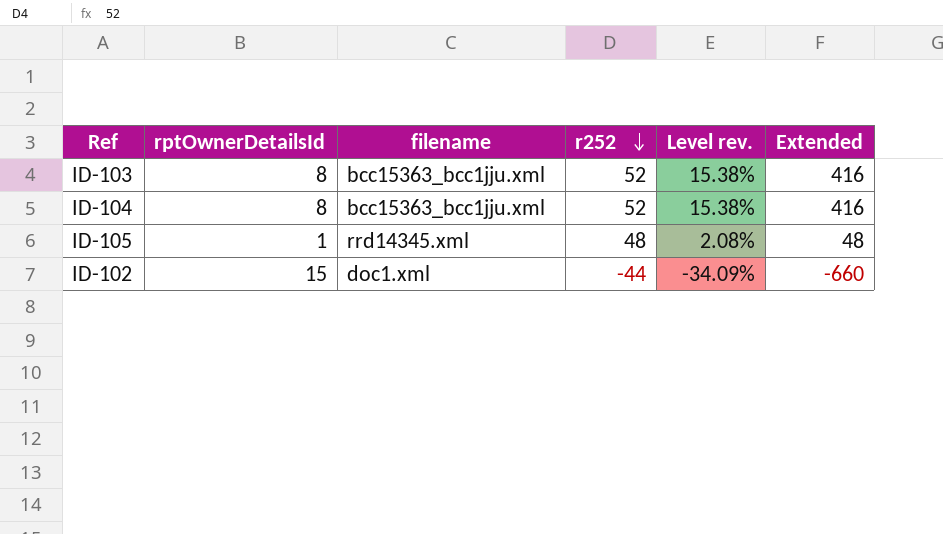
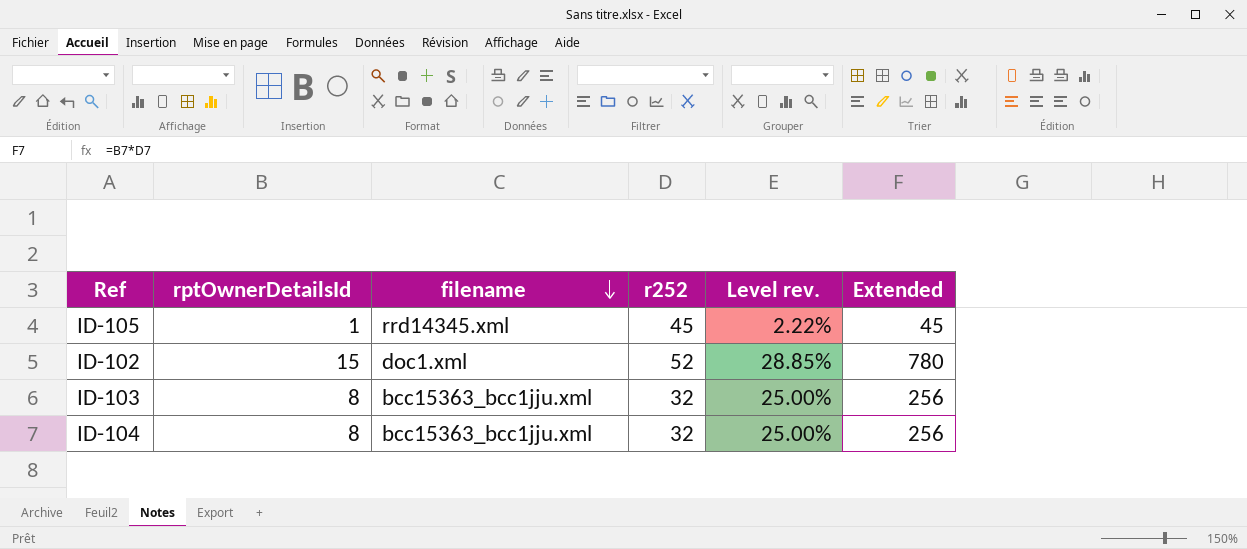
row order: r252 descending -> filename descending
ID-105 | r252: 48 -> 45
ID-105 | Level rev.: 2.08% -> 2.22%
ID-105 | Extended: 48 -> 45
ID-102 | r252: -44 -> 52
ID-102 | Level rev.: -34.09% -> 28.85%
ID-102 | Extended: -660 -> 780
ID-103 | r252: 52 -> 32
ID-103 | Level rev.: 15.38% -> 25.00%
ID-103 | Extended: 416 -> 256
ID-104 | r252: 52 -> 32
ID-104 | Level rev.: 15.38% -> 25.00%
ID-104 | Extended: 416 -> 256

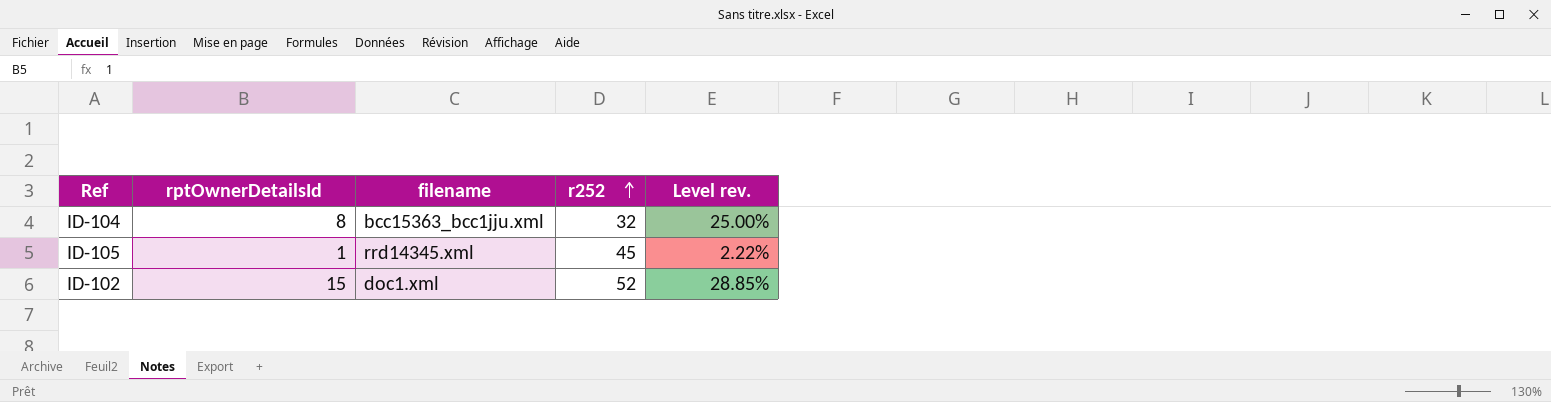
row order: filename descending -> r252 ascending
column Extended | formula: [rptOwnerDetailsId] * [r252] -> none
row ID-103: 8 | bcc15363_bcc1jju.xml | 32 | 25.00% | 256 -> none

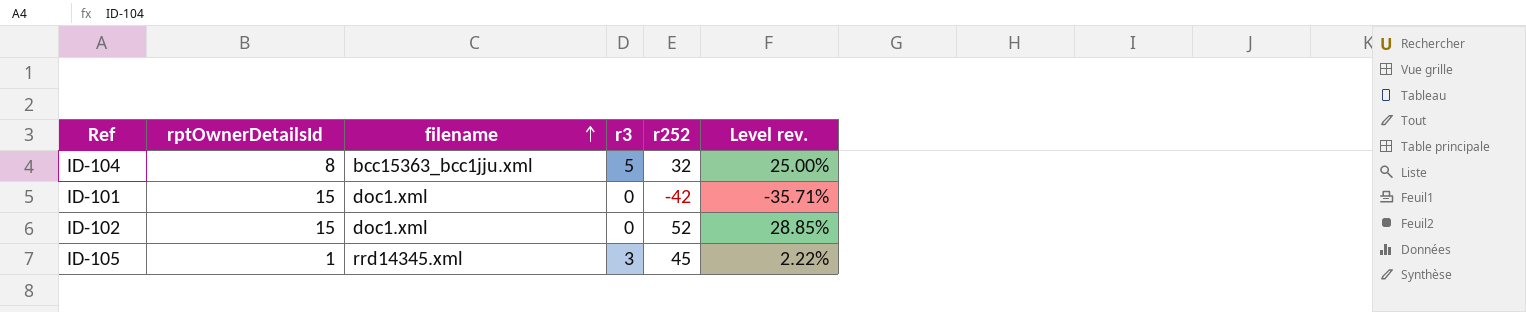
row order: r252 ascending -> filename ascending
column r3 | position: none -> 4
row ID-101: none -> 15 | doc1.xml | 0 | -42 | -35.71%

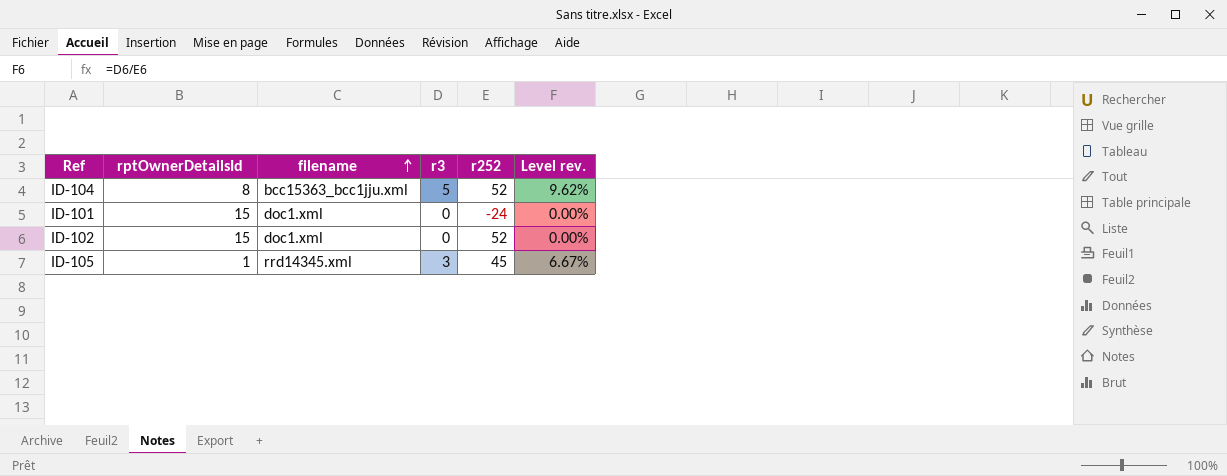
column Level rev. | formula: [rptOwnerDetailsId] / [r252] -> [r3] / [r252]
ID-104 | r252: 32 -> 52
ID-101 | r252: -42 -> -24

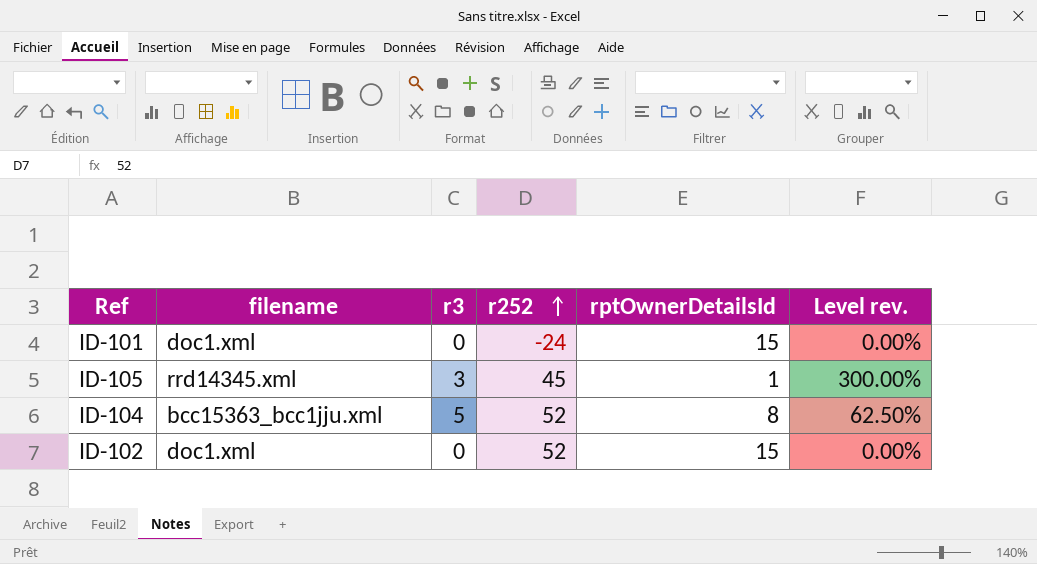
row order: filename ascending -> r252 ascending
column rptOwnerDetailsId | position: 2 -> 5
column Level rev. | formula: [r3] / [r252] -> [r3] / [rptOwnerDetailsId]

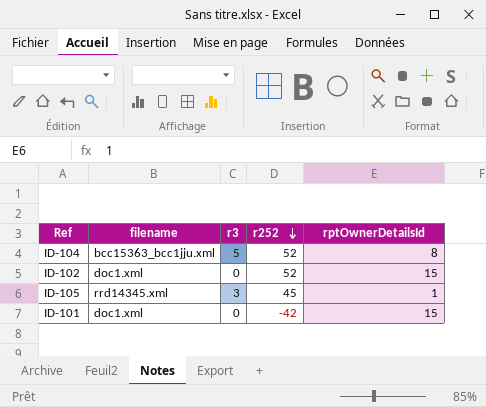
row order: r252 ascending -> r252 descending
column Level rev. | formula: [r3] / [rptOwnerDetailsId] -> none
ID-101 | r252: -24 -> -42

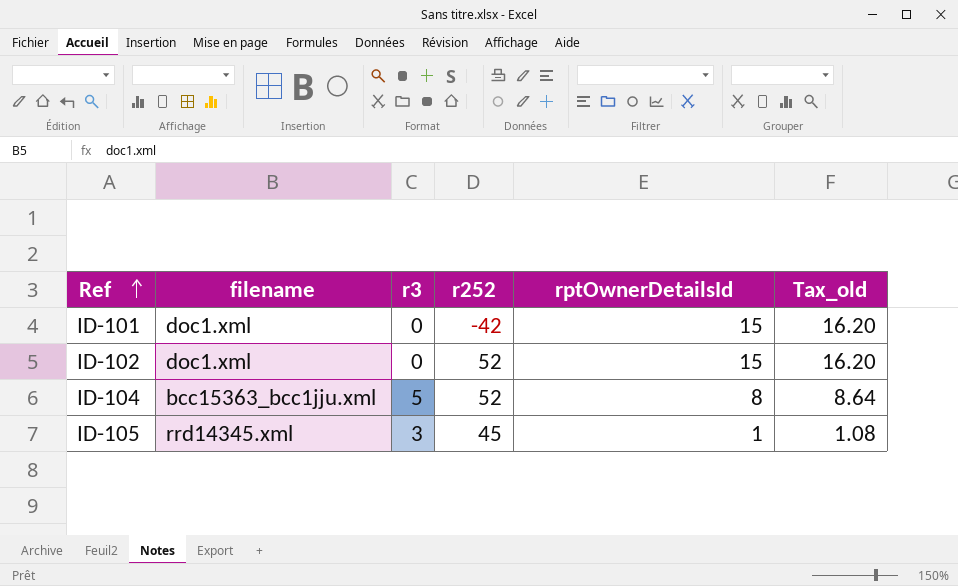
row order: r252 descending -> Ref ascending
column Tax_old | formula: none -> [rptOwnerDetailsId] * 1.08

